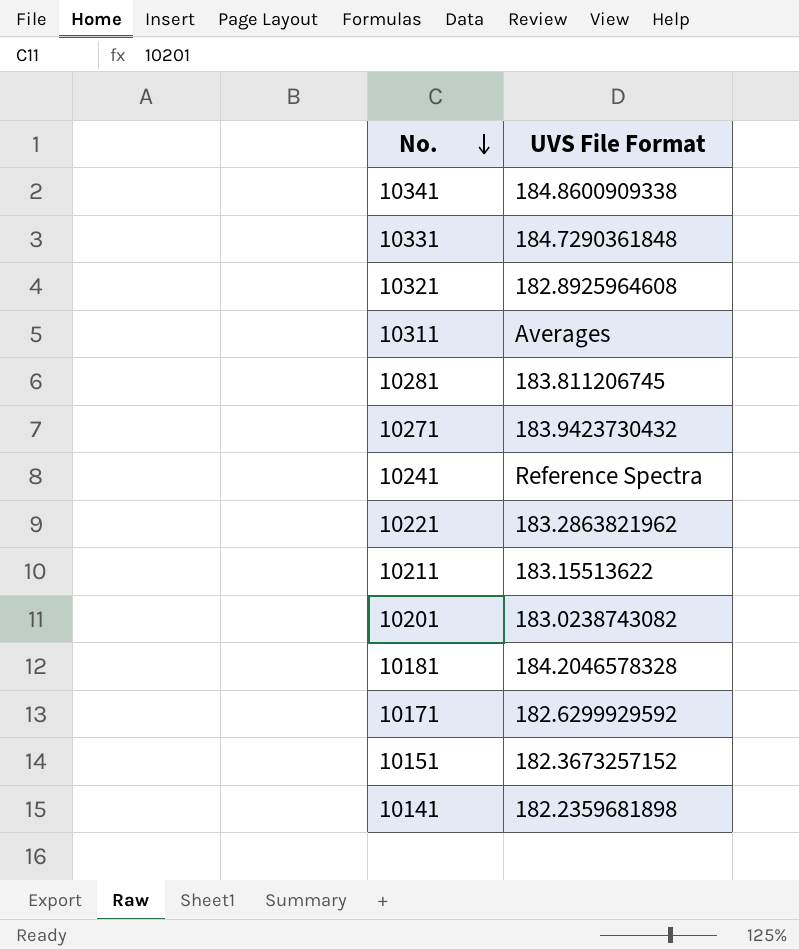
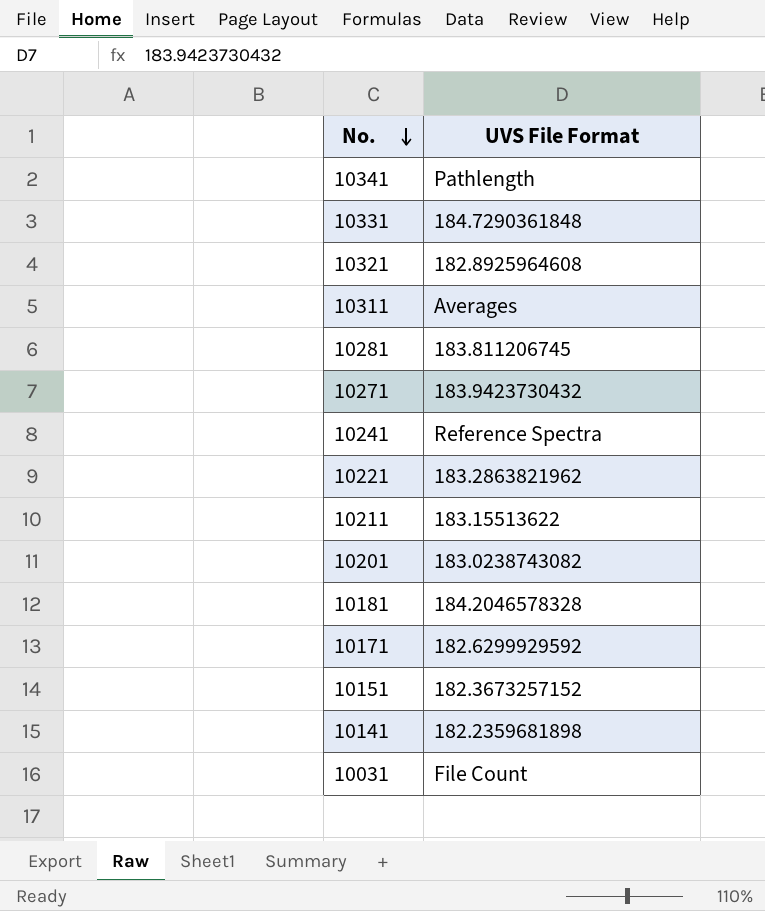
10341 | UVS File Format: 184.8600909338 -> Pathlength
row 10031: none -> File Count

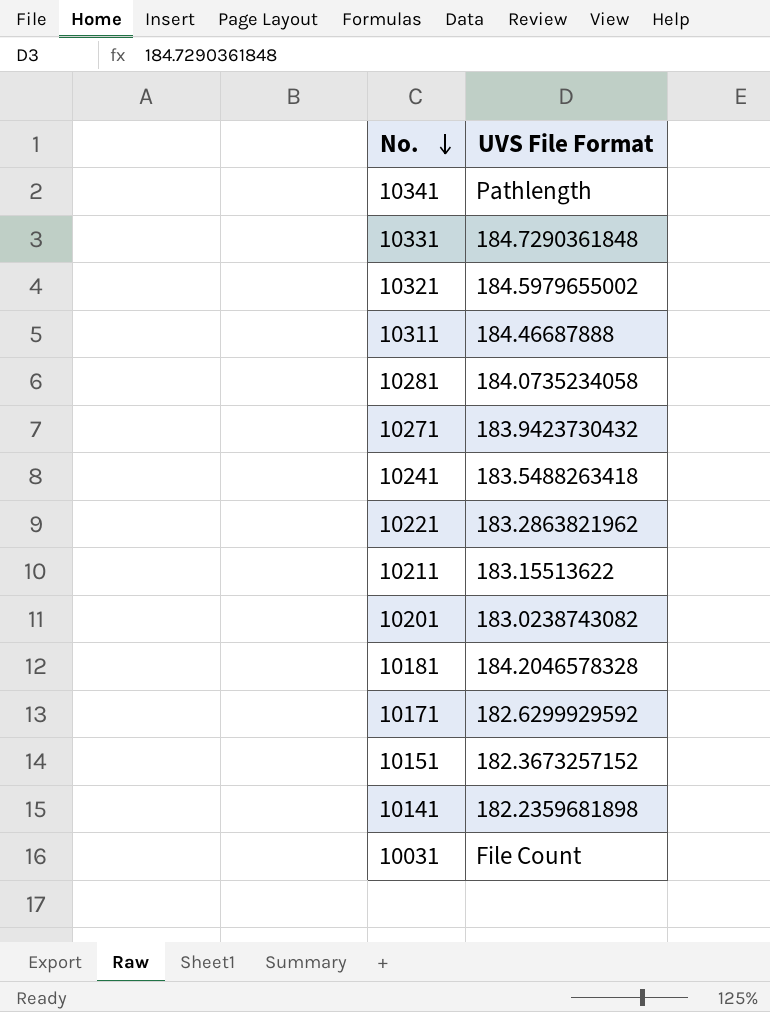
10321 | UVS File Format: 182.8925964608 -> 184.5979655002
10311 | UVS File Format: Averages -> 184.46687888
10281 | UVS File Format: 183.811206745 -> 184.0735234058
10241 | UVS File Format: Reference Spectra -> 183.5488263418

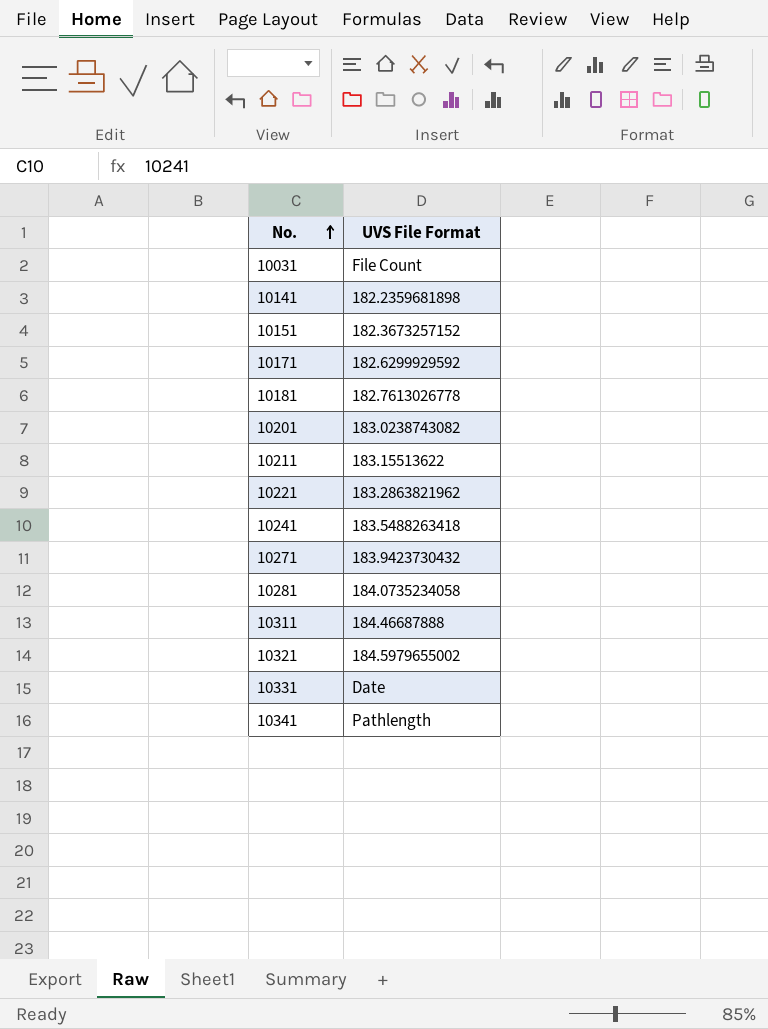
row order: No. descending -> No. ascending
10181 | UVS File Format: 184.2046578328 -> 182.7613026778
10331 | UVS File Format: 184.7290361848 -> Date

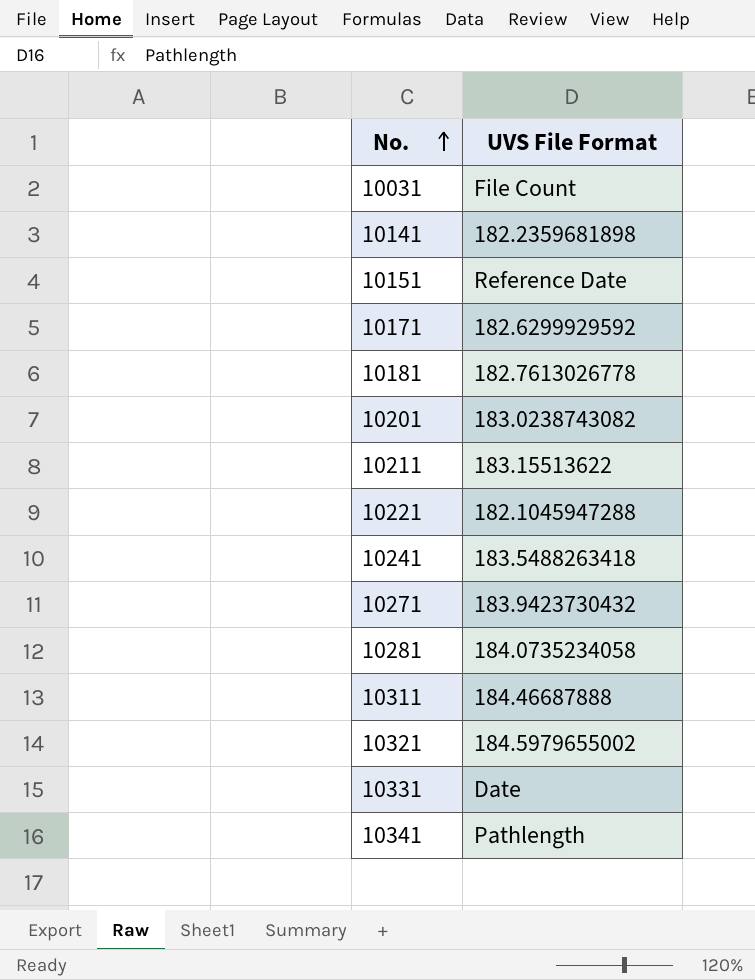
10151 | UVS File Format: 182.3673257152 -> Reference Date
10221 | UVS File Format: 183.2863821962 -> 182.1045947288

